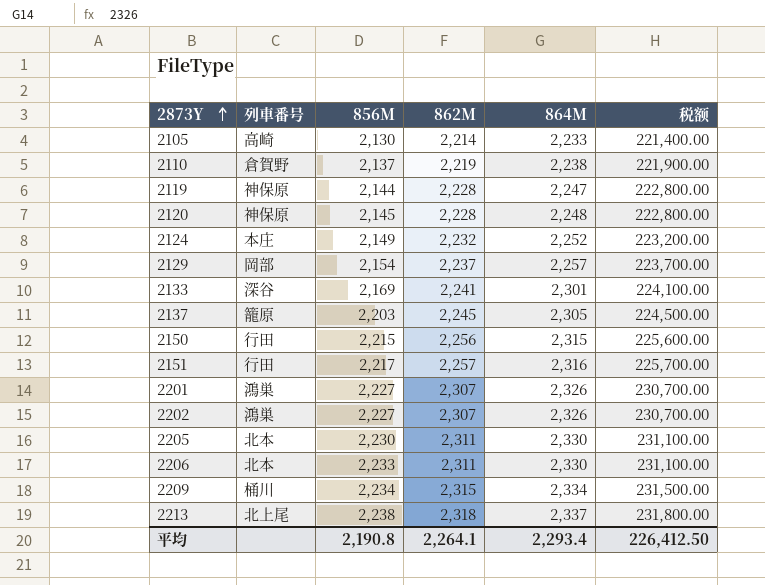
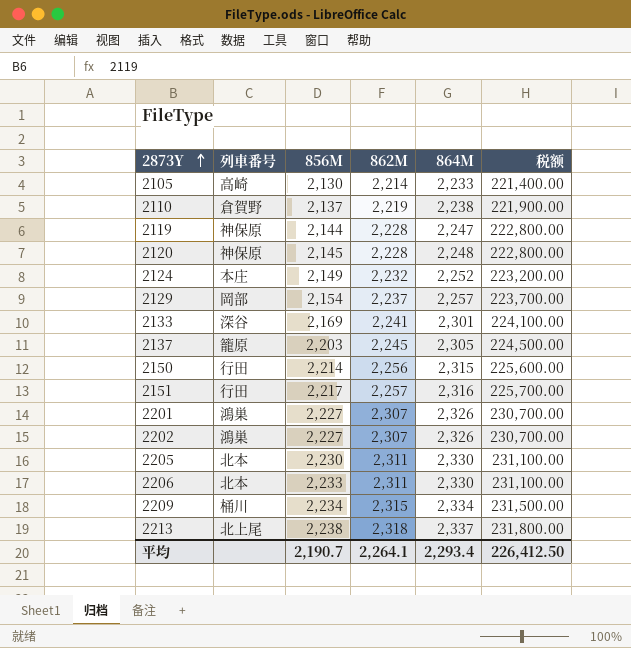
2150 | 856M: 2,215 -> 2,214
平均 | 856M: 2,190.8 -> 2,190.7

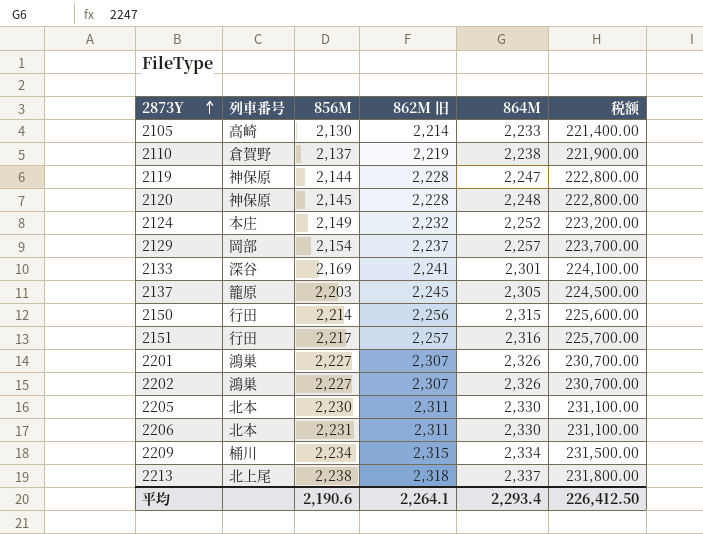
column name: 862M -> 862M 旧
2206 | 856M: 2,233 -> 2,231
平均 | 856M: 2,190.7 -> 2,190.6

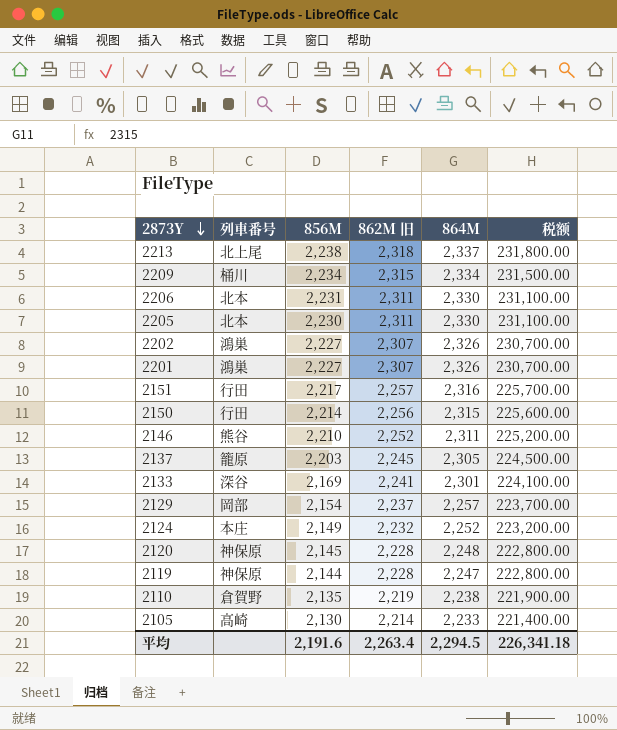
row order: 2873Y ascending -> 2873Y descending
row 2146: none -> 熊谷 | 2,210 | 2,252 | 2,311 | 225,200.00
2110 | 856M: 2,137 -> 2,135
平均 | 856M: 2,190.6 -> 2,191.6
平均 | 862M 旧: 2,264.1 -> 2,263.4
平均 | 864M: 2,293.4 -> 2,294.5
平均 | 税额: 226,412.50 -> 226,341.18

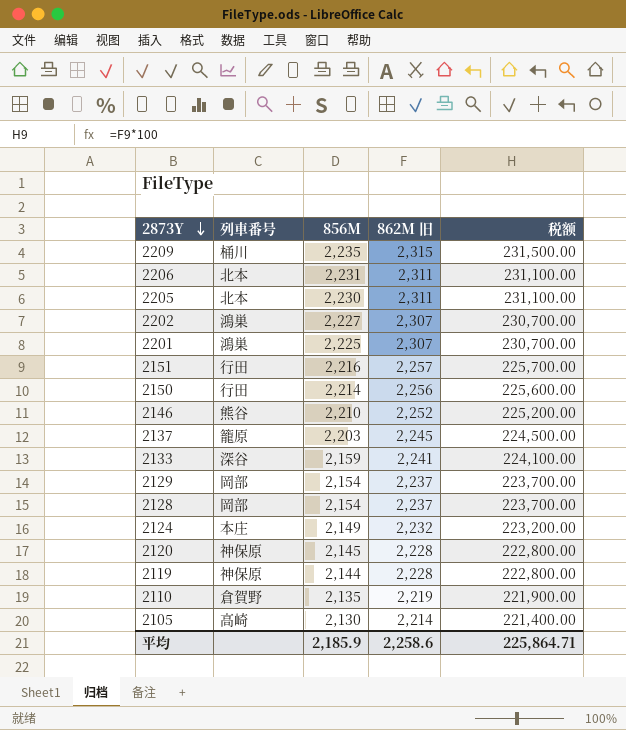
column 864M | position: 5 -> none
row 2213: 北上尾 | 2,238 | 2,318 | 2,337 | 231,800.00 -> none
2209 | 856M: 2,234 -> 2,235
2201 | 856M: 2,227 -> 2,225
2151 | 856M: 2,217 -> 2,216
2133 | 856M: 2,169 -> 2,159
row 2128: none -> 岡部 | 2,154 | 2,237 | 223,700.00
平均 | 856M: 2,191.6 -> 2,185.9
平均 | 862M 旧: 2,263.4 -> 2,258.6
平均 | 税额: 226,341.18 -> 225,864.71

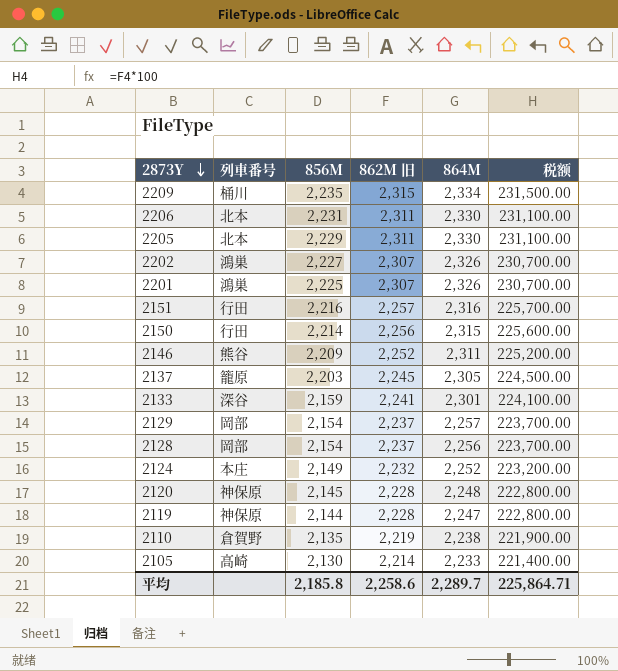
column 864M | position: none -> 5
2205 | 856M: 2,230 -> 2,229
2146 | 856M: 2,210 -> 2,209
平均 | 856M: 2,185.9 -> 2,185.8

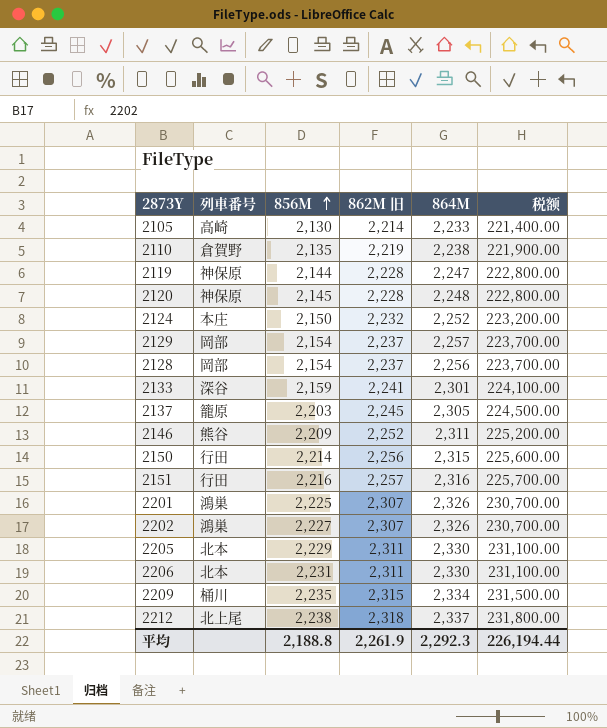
row order: 2873Y descending -> 856M ascending
2124 | 856M: 2,149 -> 2,150
row 2212: none -> 北上尾 | 2,238 | 2,318 | 2,337 | 231,800.00
平均 | 856M: 2,185.8 -> 2,188.8
平均 | 862M 旧: 2,258.6 -> 2,261.9
平均 | 864M: 2,289.7 -> 2,292.3
平均 | 税额: 225,864.71 -> 226,194.44

